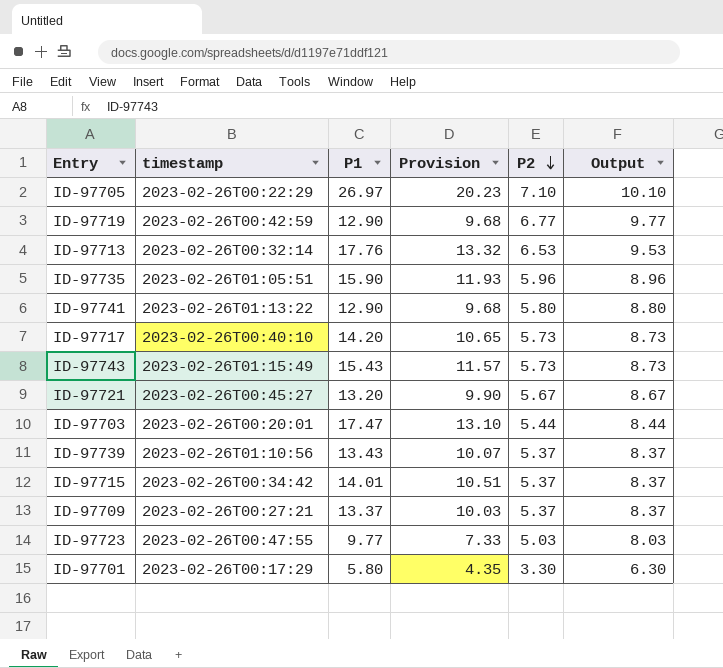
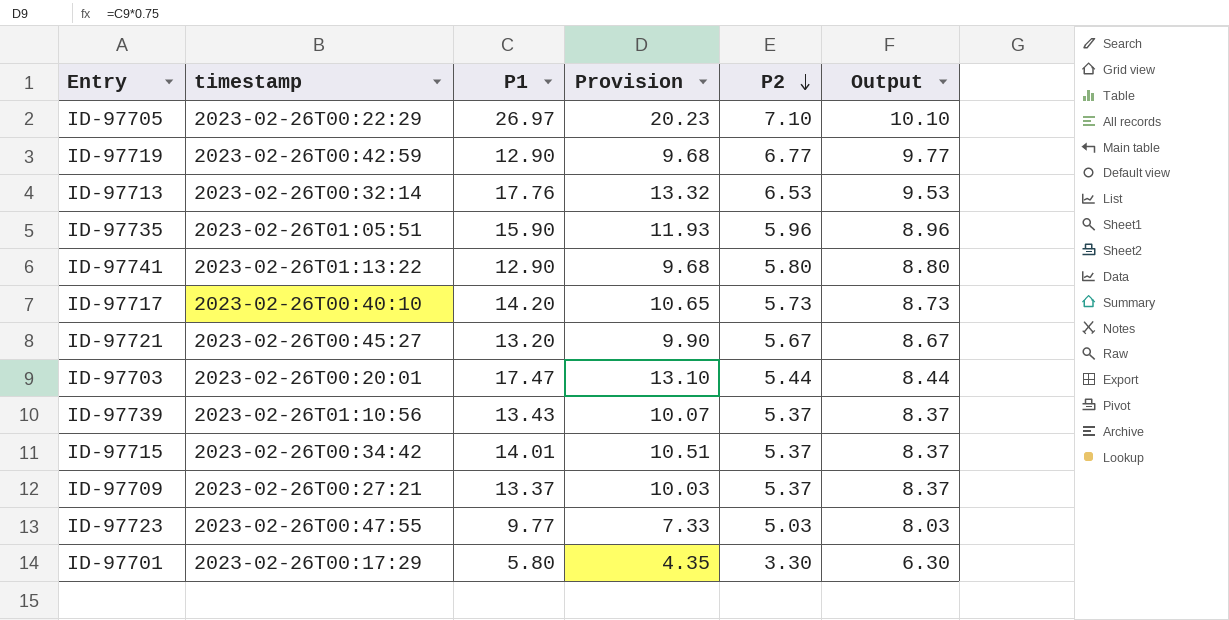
row ID-97743: 2023-02-26T01:15:49 | 15.43 | 11.57 | 5.73 | 8.73 -> none

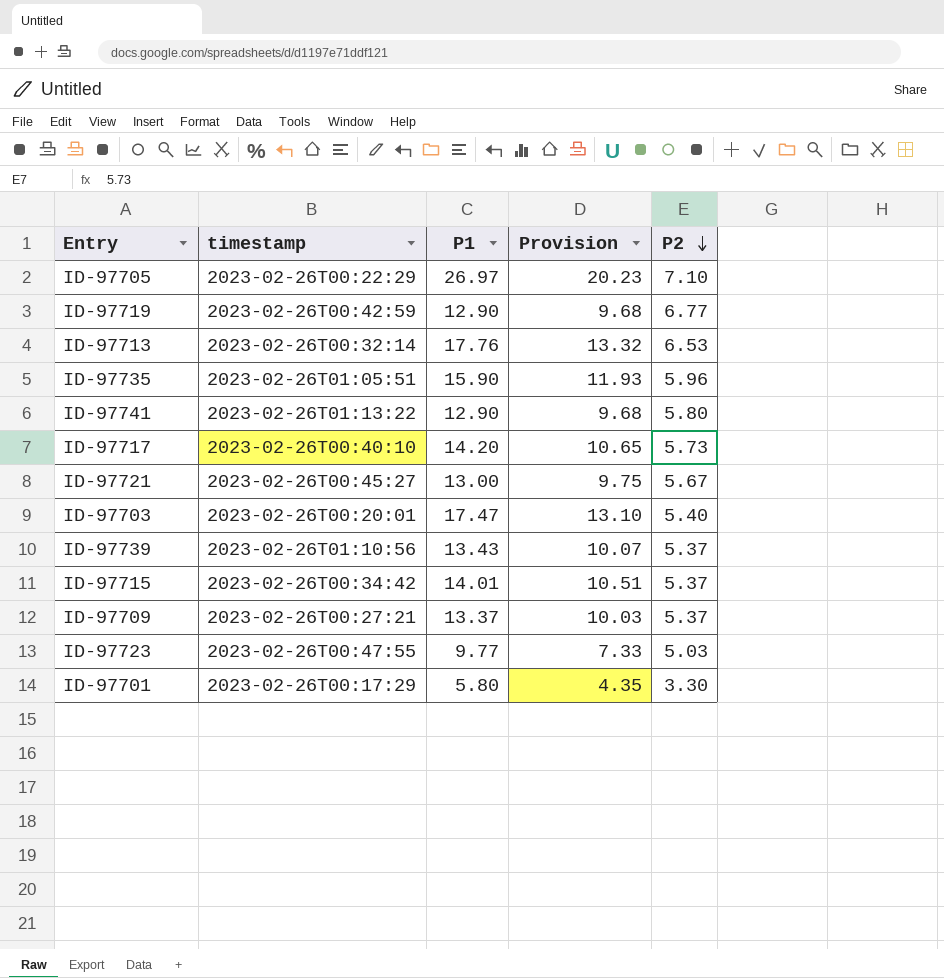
column Output | formula: [P2] + 3 -> none
ID-97721 | P1: 13.20 -> 13.00
ID-97721 | Provision: 9.90 -> 9.75
ID-97703 | P2: 5.44 -> 5.40

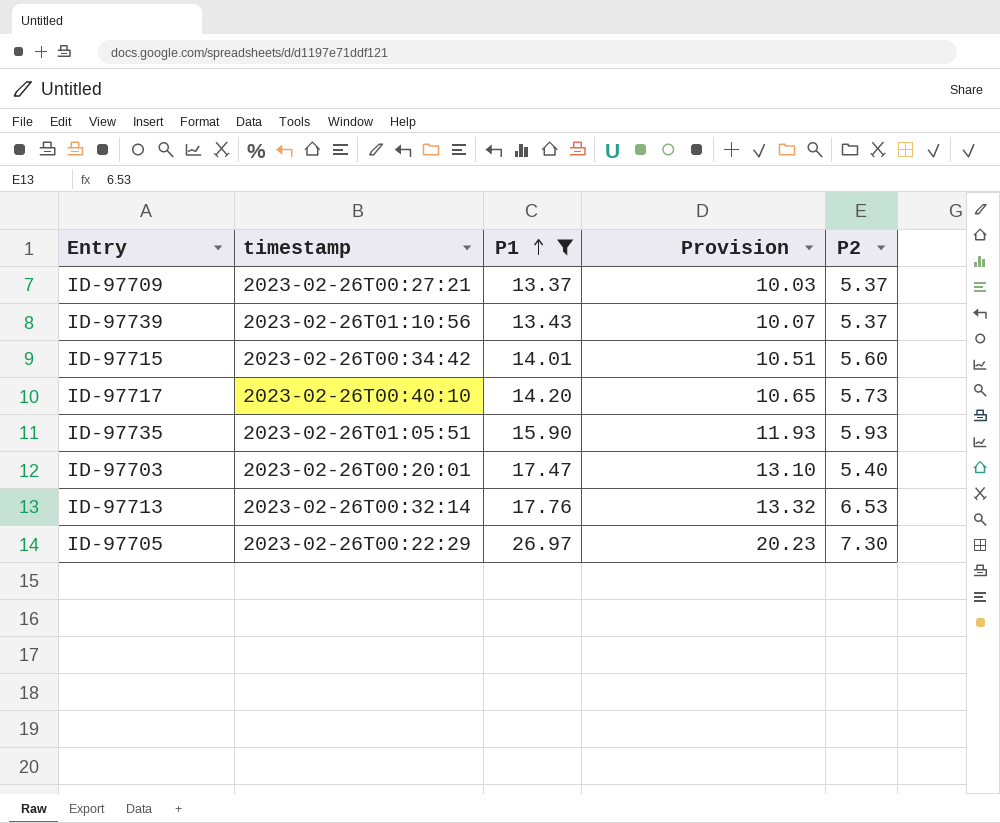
filter: none -> P1 >= 13.37
row order: P2 descending -> P1 ascending
ID-97715 | P2: 5.37 -> 5.60
ID-97735 | P2: 5.96 -> 5.93
ID-97705 | P2: 7.10 -> 7.30

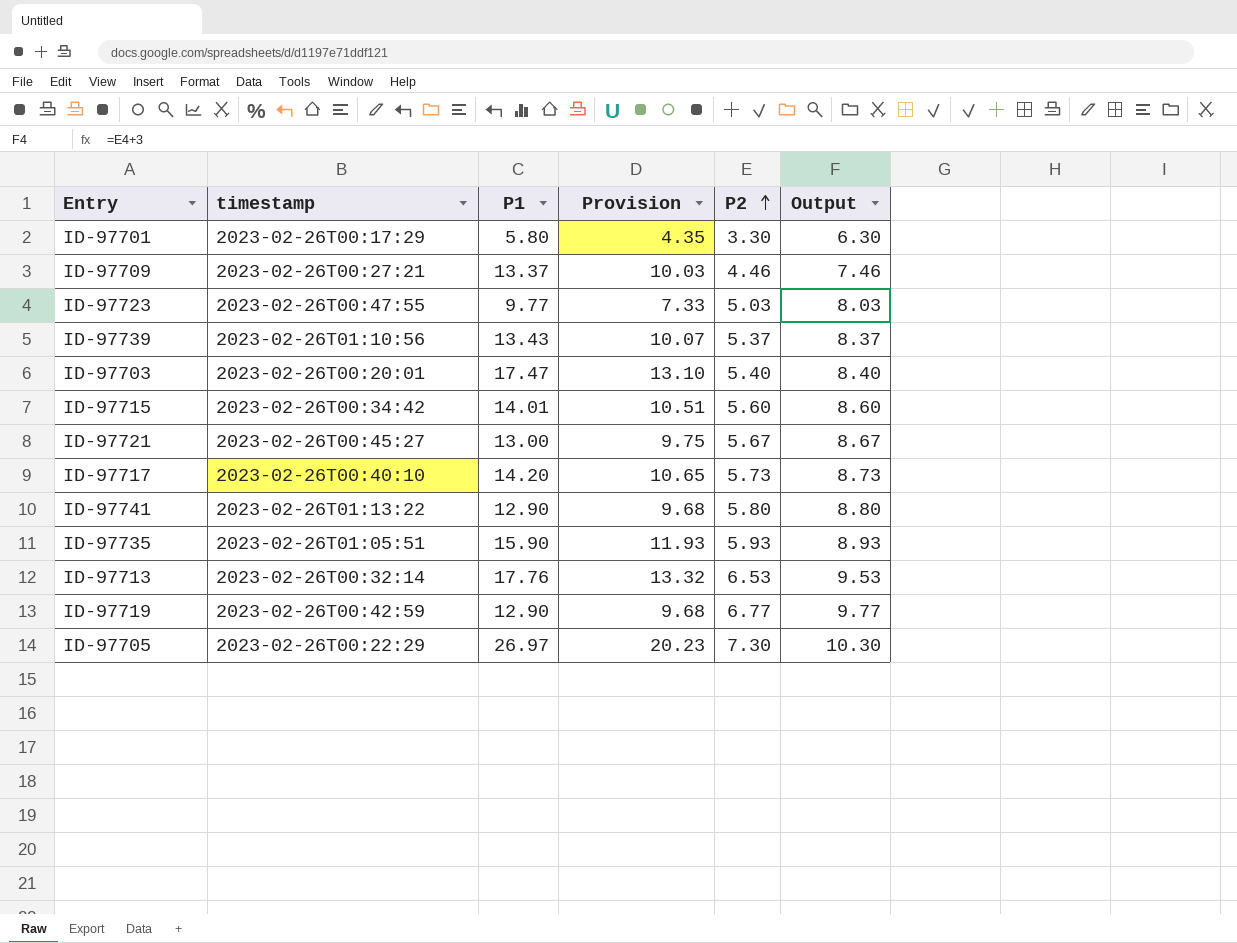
filter: P1 >= 13.37 -> none
row order: P1 ascending -> P2 ascending
column Output | formula: none -> [P2] + 3
ID-97709 | P2: 5.37 -> 4.46

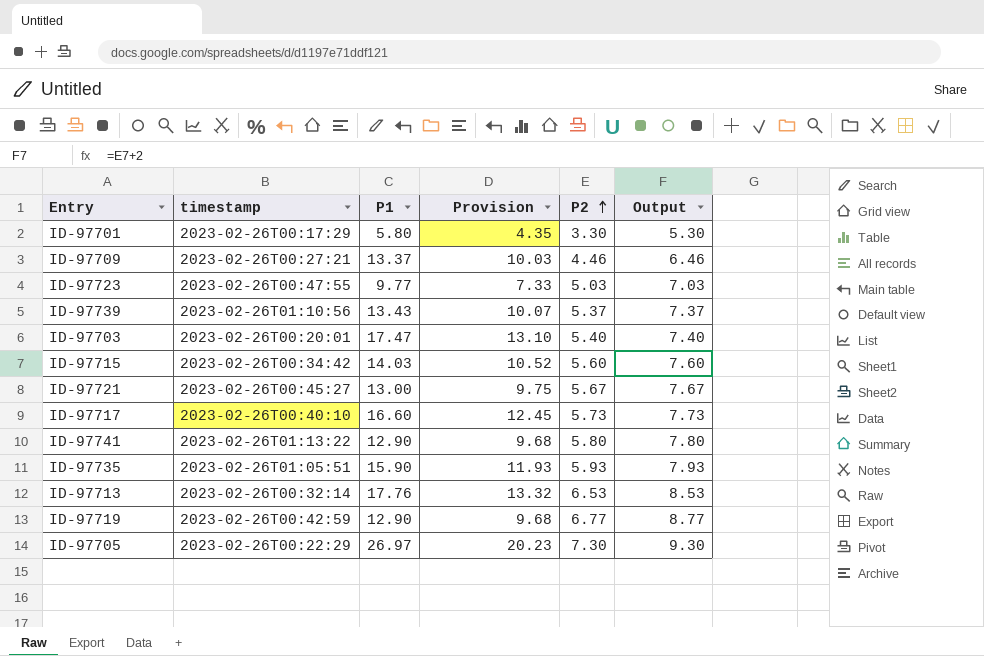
column Output | formula: [P2] + 3 -> [P2] + 2
ID-97715 | P1: 14.01 -> 14.03
ID-97715 | Provision: 10.51 -> 10.52
ID-97717 | P1: 14.20 -> 16.60
ID-97717 | Provision: 10.65 -> 12.45

